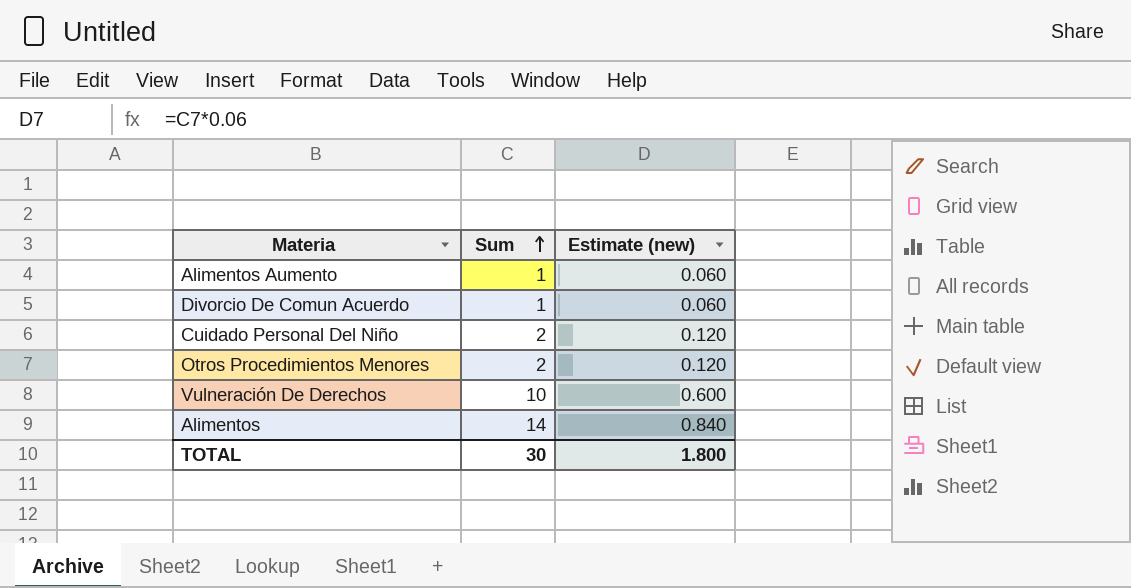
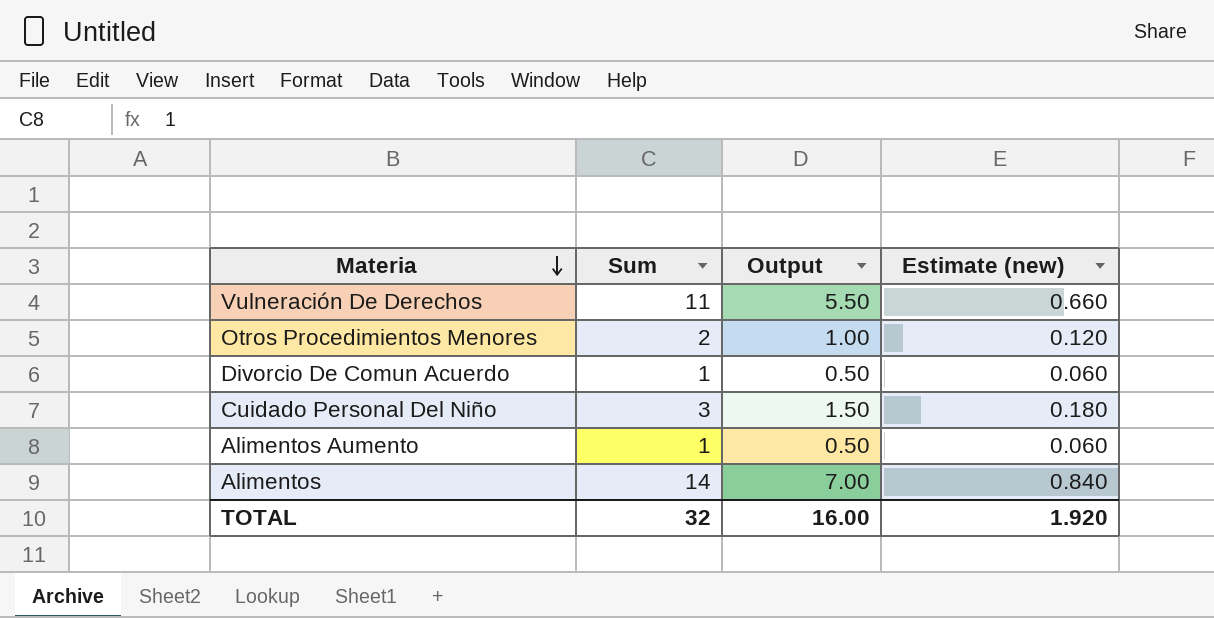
row order: Sum ascending -> Materia descending
column Output | formula: none -> [Sum] * 0.5
Vulneración De Derechos | Sum: 10 -> 11
Vulneración De Derechos | Estimate (new): 0.600 -> 0.660
Cuidado Personal Del Niño | Sum: 2 -> 3
Cuidado Personal Del Niño | Estimate (new): 0.120 -> 0.180
TOTAL | Sum: 30 -> 32
TOTAL | Estimate (new): 1.800 -> 1.920

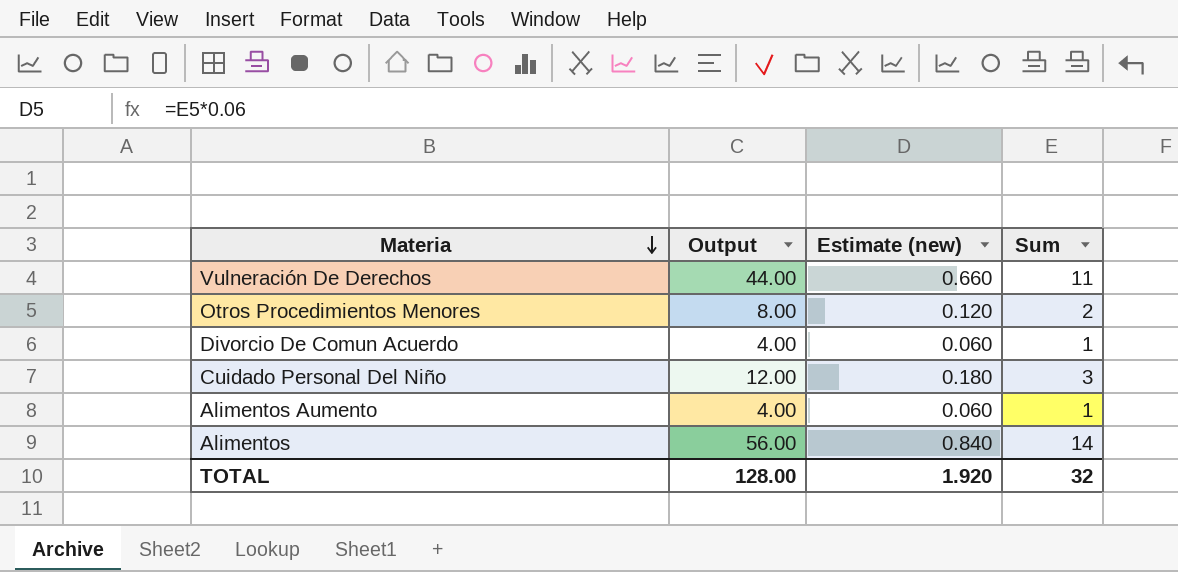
column Output | formula: [Sum] * 0.5 -> [Sum] * 4
column Sum | position: 2 -> 4
TOTAL | Output: 16.00 -> 128.00

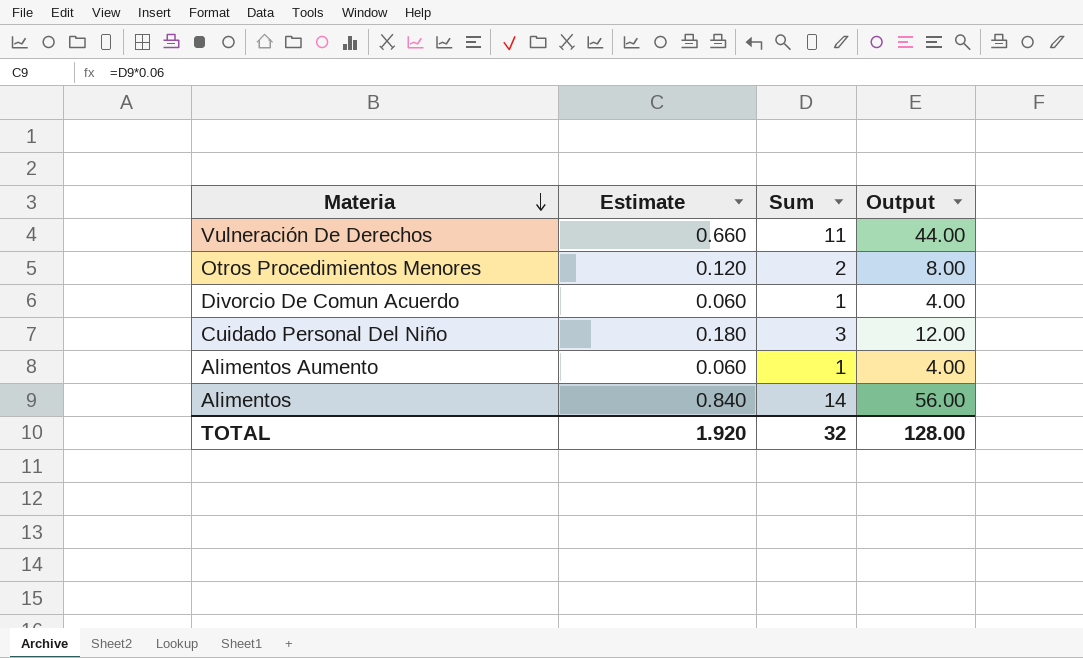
column name: Estimate (new) -> Estimate
column Output | position: 2 -> 4

